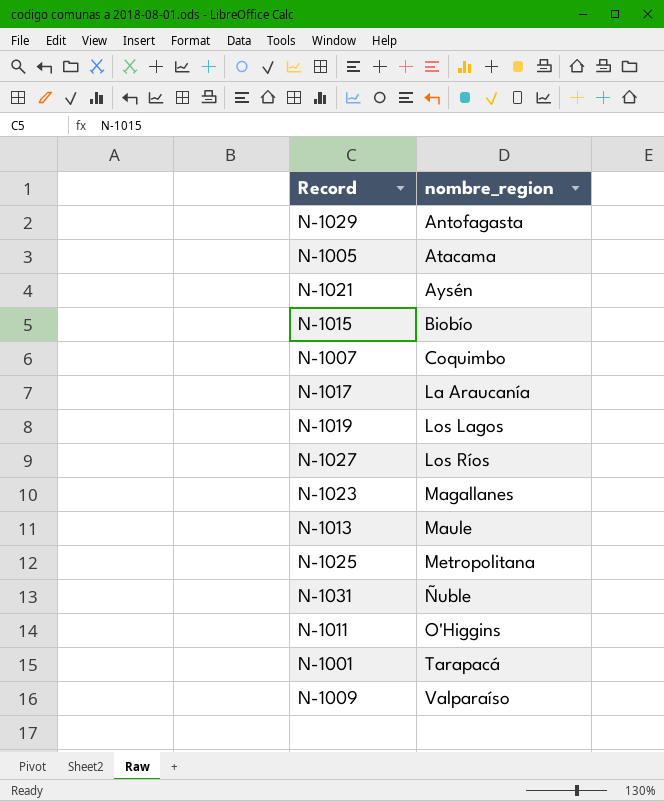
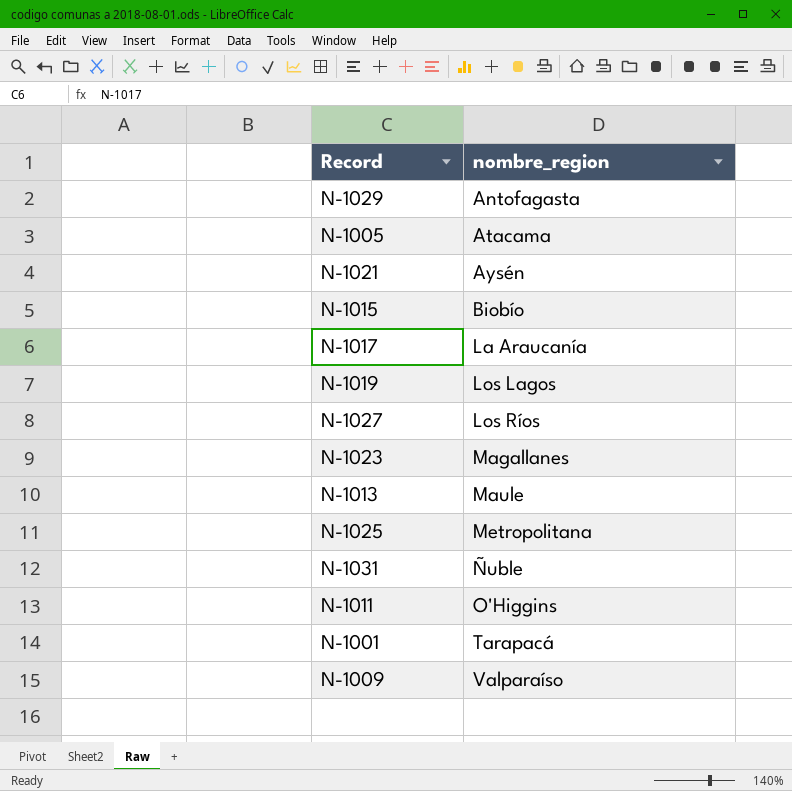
row N-1007: Coquimbo -> none

